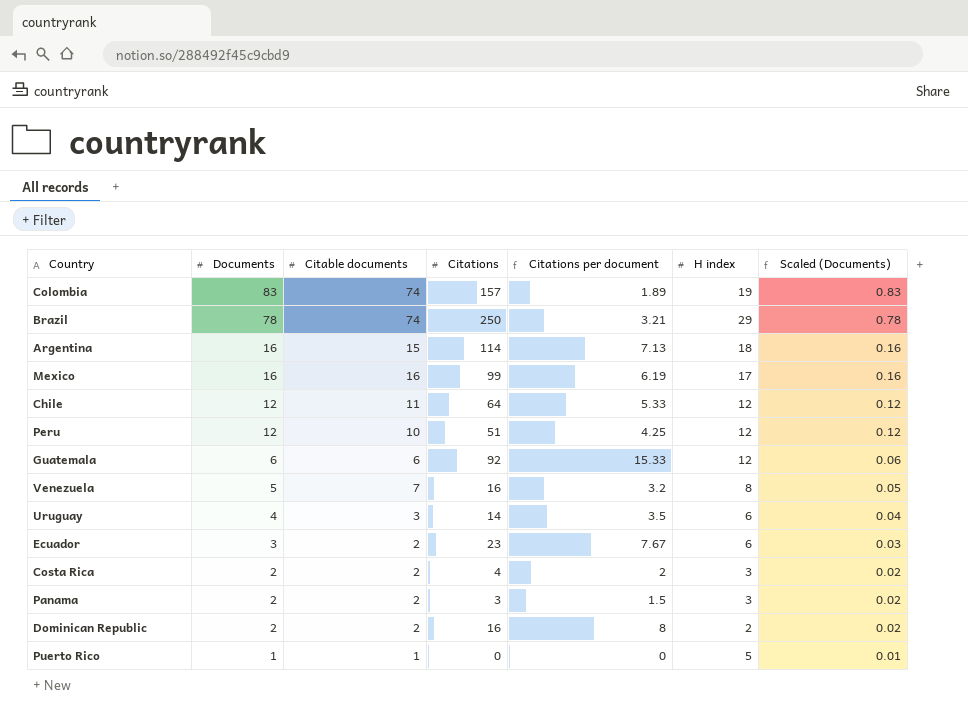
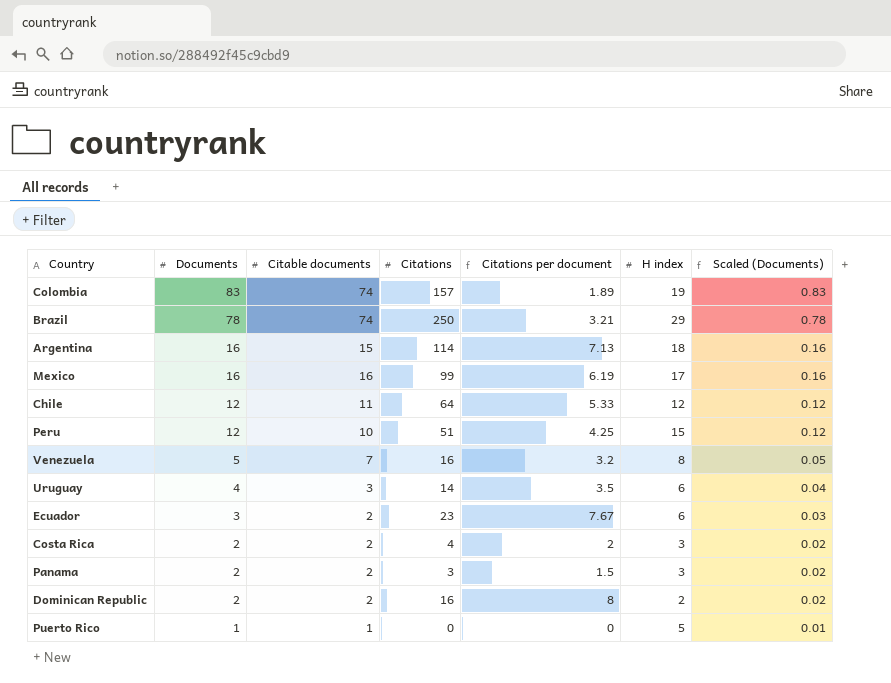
row Guatemala: 6 | 6 | 92 | 15.33 | 12 | 0.06 -> none
Peru | H index: 12 -> 15

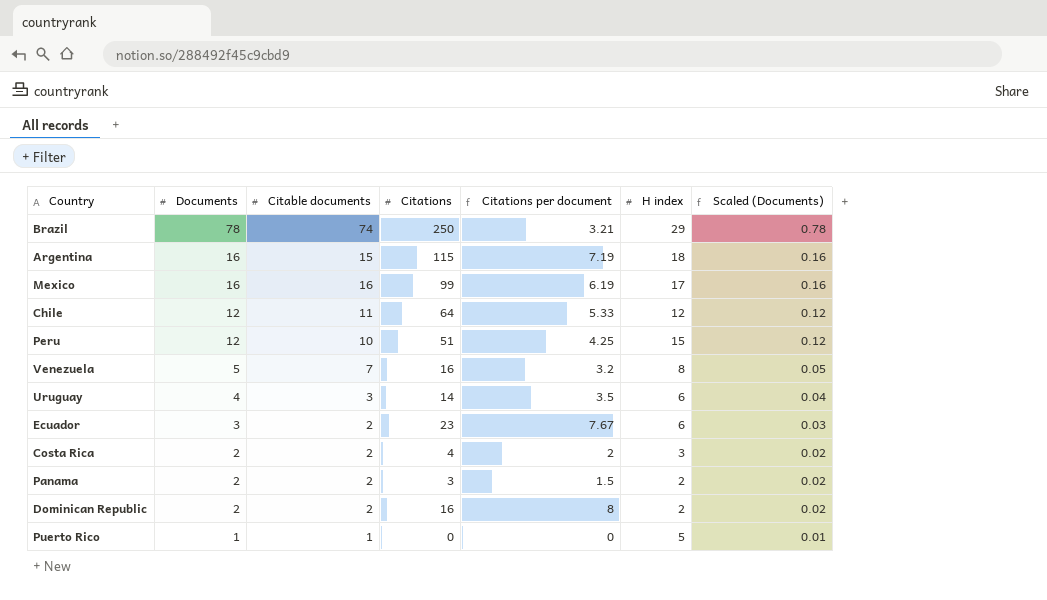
row Colombia: 83 | 74 | 157 | 1.89 | 19 | 0.83 -> none
Argentina | Citations: 114 -> 115
Argentina | Citations per document: 7.13 -> 7.19
Panama | H index: 3 -> 2

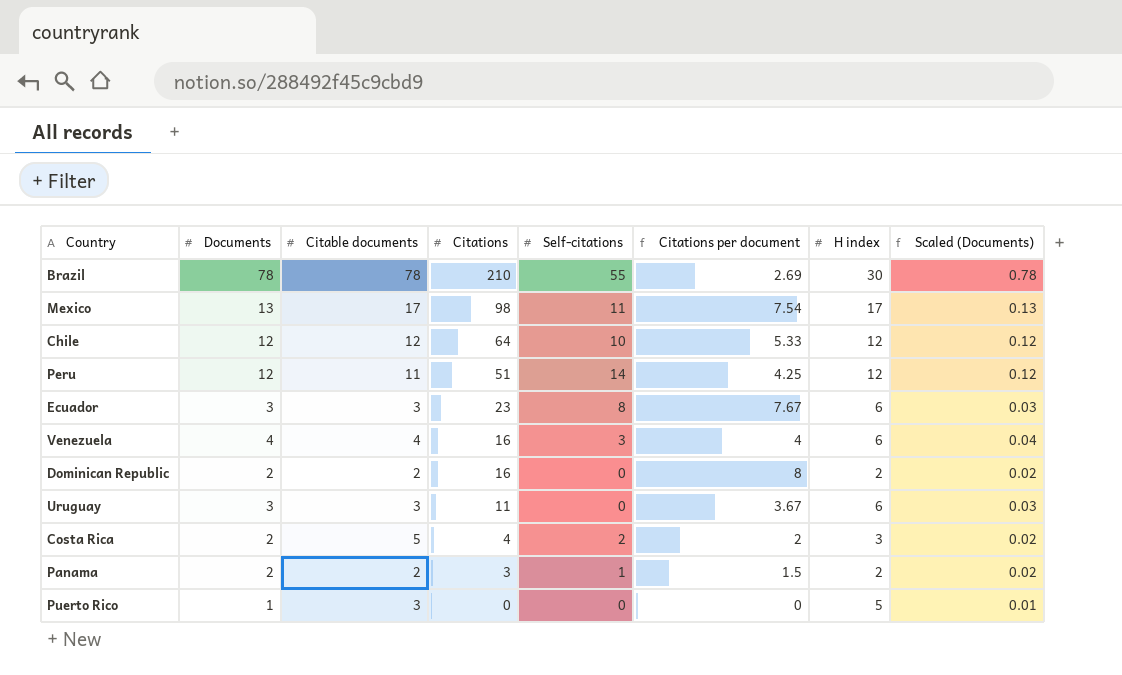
row order: Documents descending -> Citations descending
column Self-citations | position: none -> 5
row Argentina: 16 | 15 | 115 | 7.19 | 18 | 0.16 -> none
Brazil | Citable documents: 74 -> 78
Brazil | Citations: 250 -> 210
Brazil | Citations per document: 3.21 -> 2.69
Brazil | H index: 29 -> 30
Mexico | Documents: 16 -> 13
Mexico | Citable documents: 16 -> 17
Mexico | Citations: 99 -> 98
Mexico | Citations per document: 6.19 -> 7.54
Mexico | Scaled (Documents): 0.16 -> 0.13
Chile | Citable documents: 11 -> 12
Peru | Citable documents: 10 -> 11
Peru | H index: 15 -> 12
Ecuador | Citable documents: 2 -> 3
Venezuela | Documents: 5 -> 4
Venezuela | Citable documents: 7 -> 4
Venezuela | Citations per document: 3.2 -> 4
Venezuela | H index: 8 -> 6
Venezuela | Scaled (Documents): 0.05 -> 0.04
Uruguay | Documents: 4 -> 3
Uruguay | Citations: 14 -> 11
Uruguay | Citations per document: 3.5 -> 3.67
Uruguay | Scaled (Documents): 0.04 -> 0.03
Costa Rica | Citable documents: 2 -> 5
Puerto Rico | Citable documents: 1 -> 3

